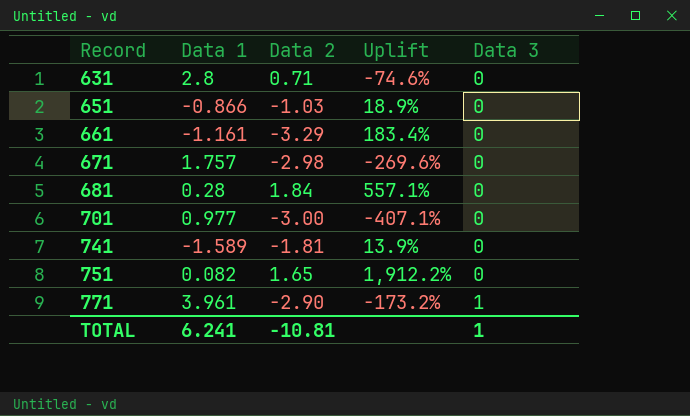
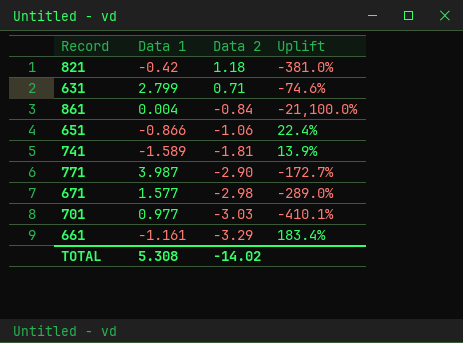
row order: Record ascending -> Data 2 descending
column Data 3 | position: 5 -> none
row 681: 0.28 | 1.84 | 557.1% | 0 -> none
row 751: 0.082 | 1.65 | 1,912.2% | 0 -> none
row 821: none -> -0.42 | 1.18 | -381.0%
631 | Data 1: 2.8 -> 2.799
row 861: none -> 0.004 | -0.84 | -21,100.0%
651 | Data 2: -1.03 -> -1.06
651 | Uplift: 18.9% -> 22.4%
771 | Data 1: 3.961 -> 3.987
771 | Uplift: -173.2% -> -172.7%
671 | Data 1: 1.757 -> 1.577
671 | Uplift: -269.6% -> -289.0%
701 | Data 2: -3.00 -> -3.03
701 | Uplift: -407.1% -> -410.1%
TOTAL | Data 1: 6.241 -> 5.308
TOTAL | Data 2: -10.81 -> -14.02

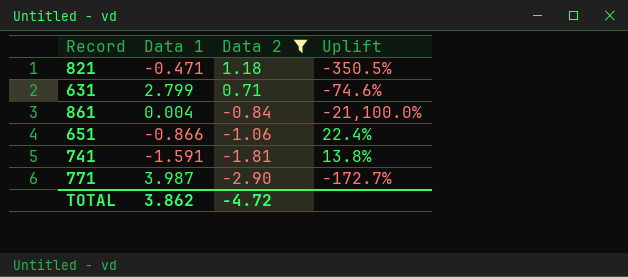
filter: none -> Data 2 >= -2.90
821 | Data 1: -0.42 -> -0.471
821 | Uplift: -381.0% -> -350.5%
741 | Data 1: -1.589 -> -1.591
741 | Uplift: 13.9% -> 13.8%
TOTAL | Data 1: 5.308 -> 3.862
TOTAL | Data 2: -14.02 -> -4.72

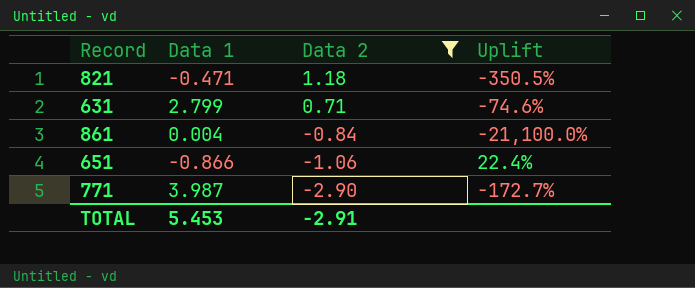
row 741: -1.591 | -1.81 | 13.8% -> none
TOTAL | Data 1: 3.862 -> 5.453
TOTAL | Data 2: -4.72 -> -2.91

